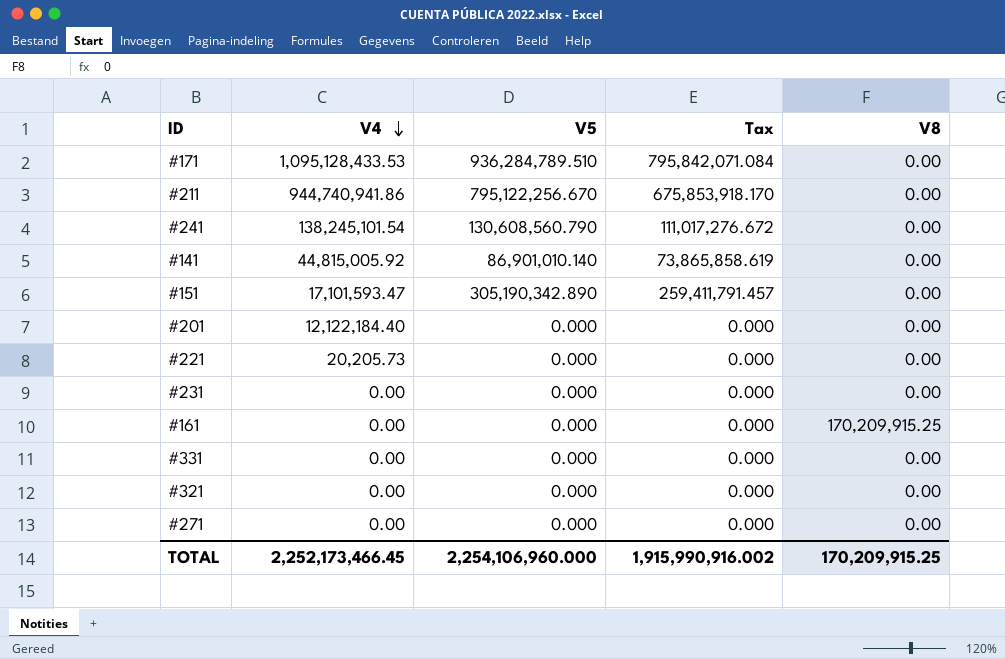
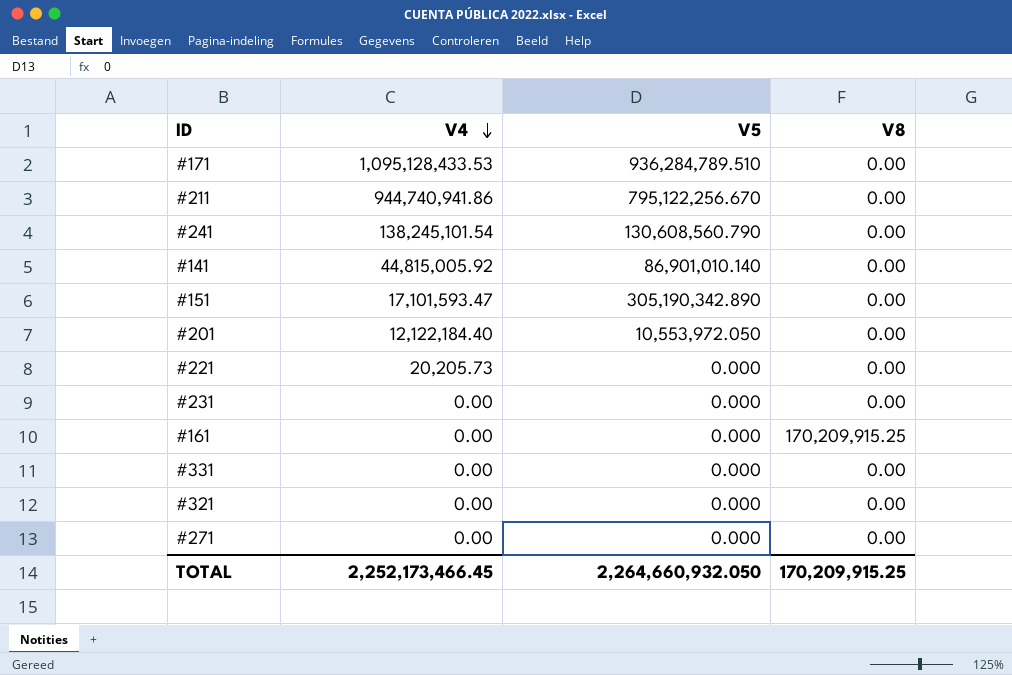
column Tax | formula: [V5] * 0.85 -> none
#201 | V5: 0.000 -> 10,553,972.050
TOTAL | V5: 2,254,106,960.000 -> 2,264,660,932.050

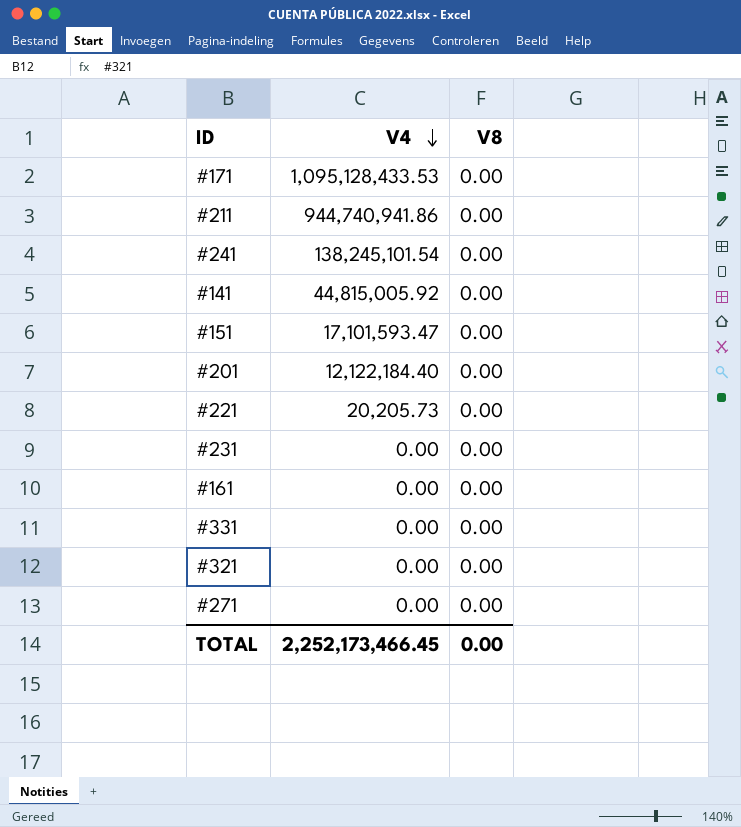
column V5 | position: 3 -> none
#161 | V8: 170,209,915.25 -> 0.00
TOTAL | V8: 170,209,915.25 -> 0.00

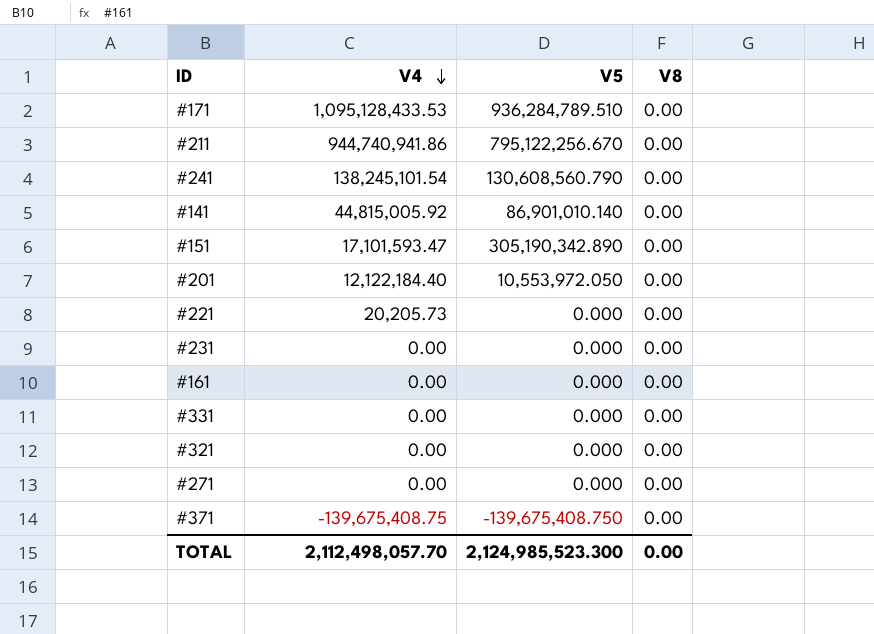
column V5 | position: none -> 3
row #371: none -> -139,675,408.75 | -139,675,408.750 | 0.00
TOTAL | V4: 2,252,173,466.45 -> 2,112,498,057.70

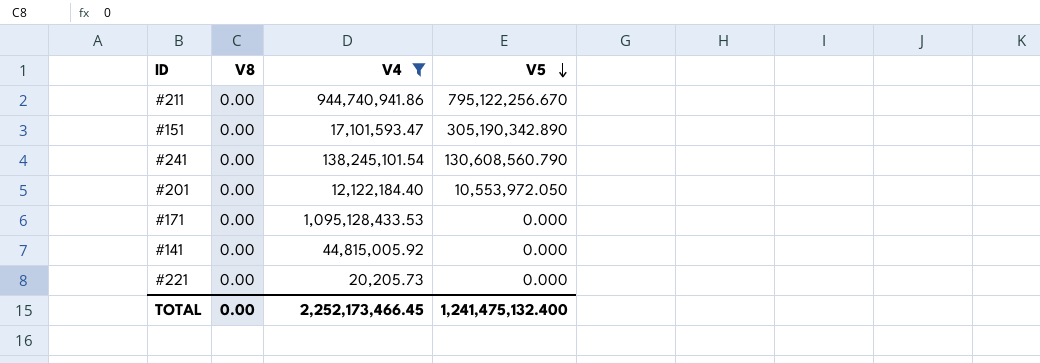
filter: none -> V4 >= 20,205.73
row order: V4 descending -> V5 descending
column V8 | position: 4 -> 2
#171 | V5: 936,284,789.510 -> 0.000
#141 | V5: 86,901,010.140 -> 0.000
TOTAL | V4: 2,112,498,057.70 -> 2,252,173,466.45
TOTAL | V5: 2,124,985,523.300 -> 1,241,475,132.400

